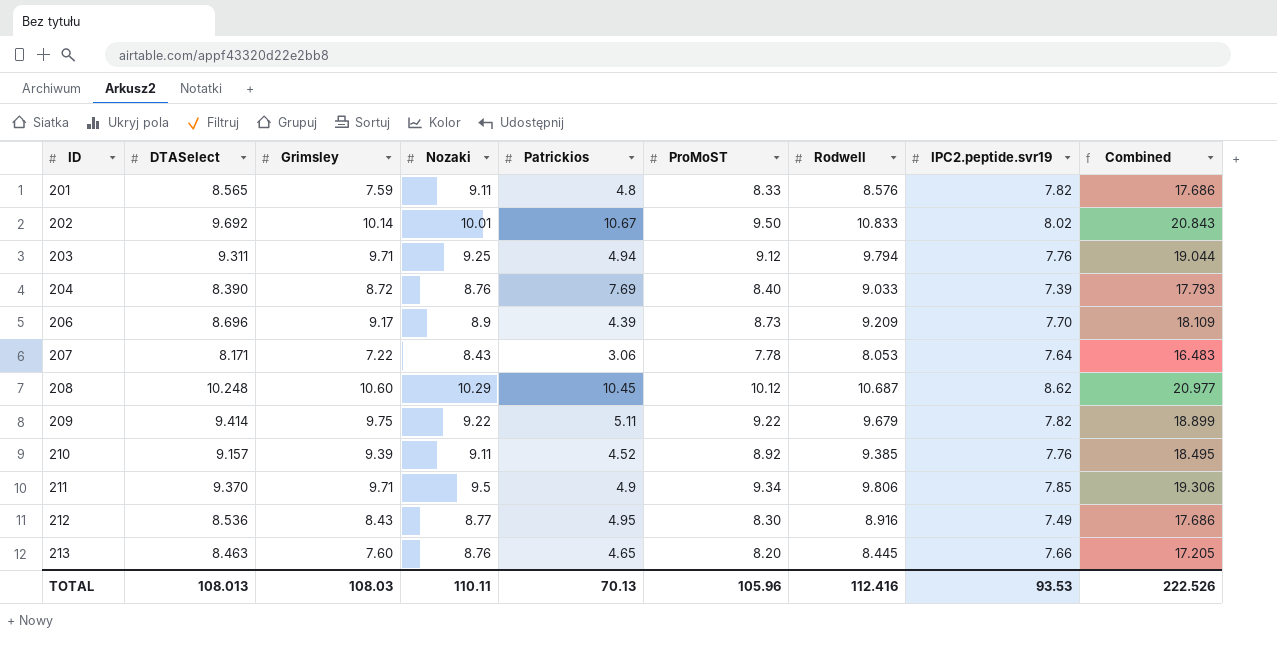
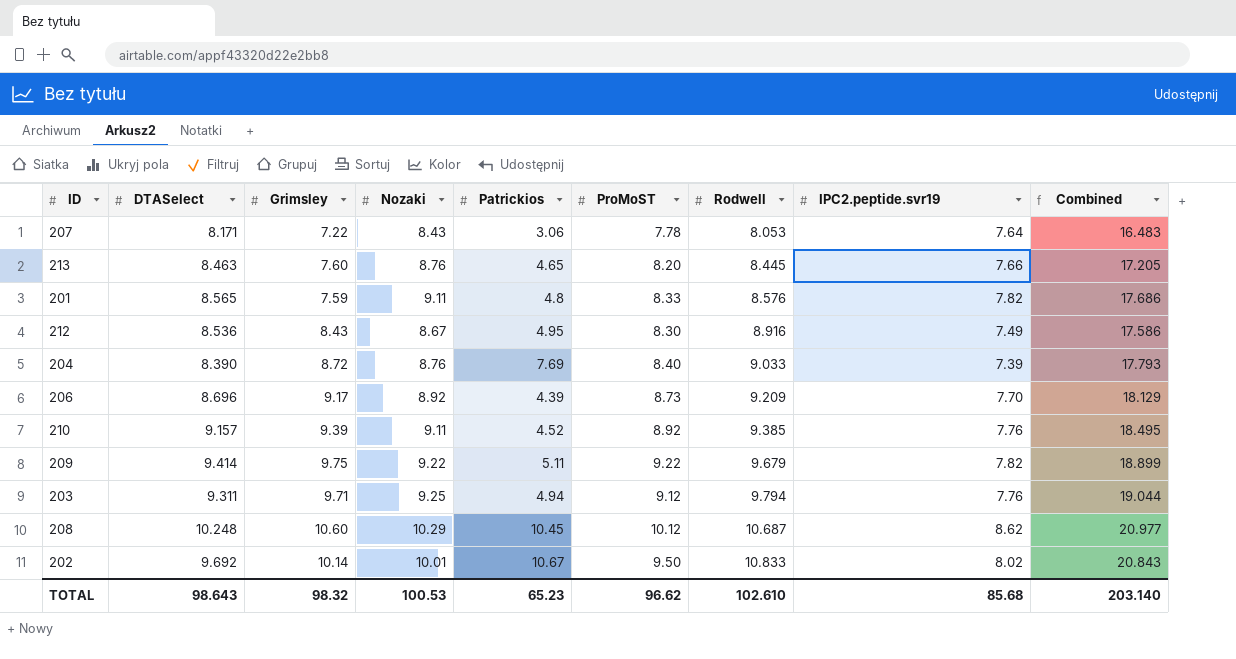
row order: ID ascending -> Rodwell ascending
row 211: 9.370 | 9.71 | 9.5 | 4.9 | 9.34 | 9.806 | 7.85 | 19.306 -> none
212 | Nozaki: 8.77 -> 8.67
212 | Combined: 17.686 -> 17.586
206 | Nozaki: 8.9 -> 8.92
206 | Combined: 18.109 -> 18.129
TOTAL | DTASelect: 108.013 -> 98.643
TOTAL | Grimsley: 108.03 -> 98.32
TOTAL | Nozaki: 110.11 -> 100.53
TOTAL | Patrickios: 70.13 -> 65.23
TOTAL | ProMoST: 105.96 -> 96.62
TOTAL | Rodwell: 112.416 -> 102.610
TOTAL | IPC2.peptide.svr19: 93.53 -> 85.68
TOTAL | Combined: 222.526 -> 203.140

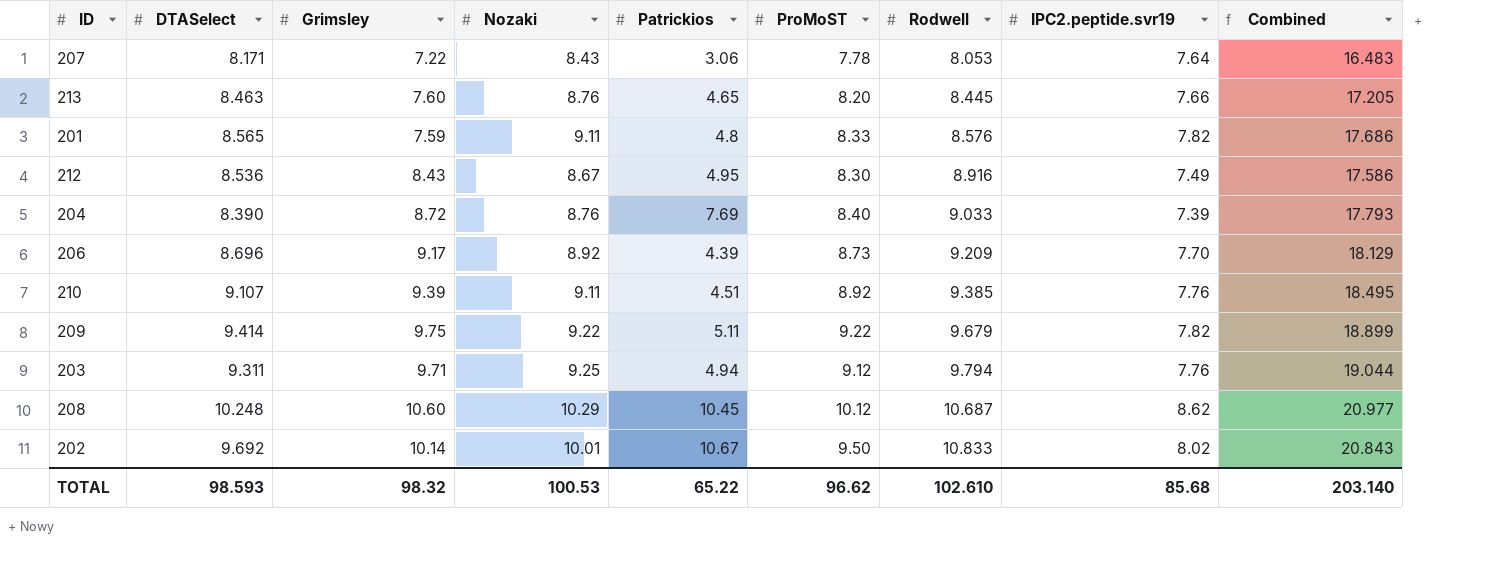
210 | DTASelect: 9.157 -> 9.107
210 | Patrickios: 4.52 -> 4.51
TOTAL | DTASelect: 98.643 -> 98.593
TOTAL | Patrickios: 65.23 -> 65.22

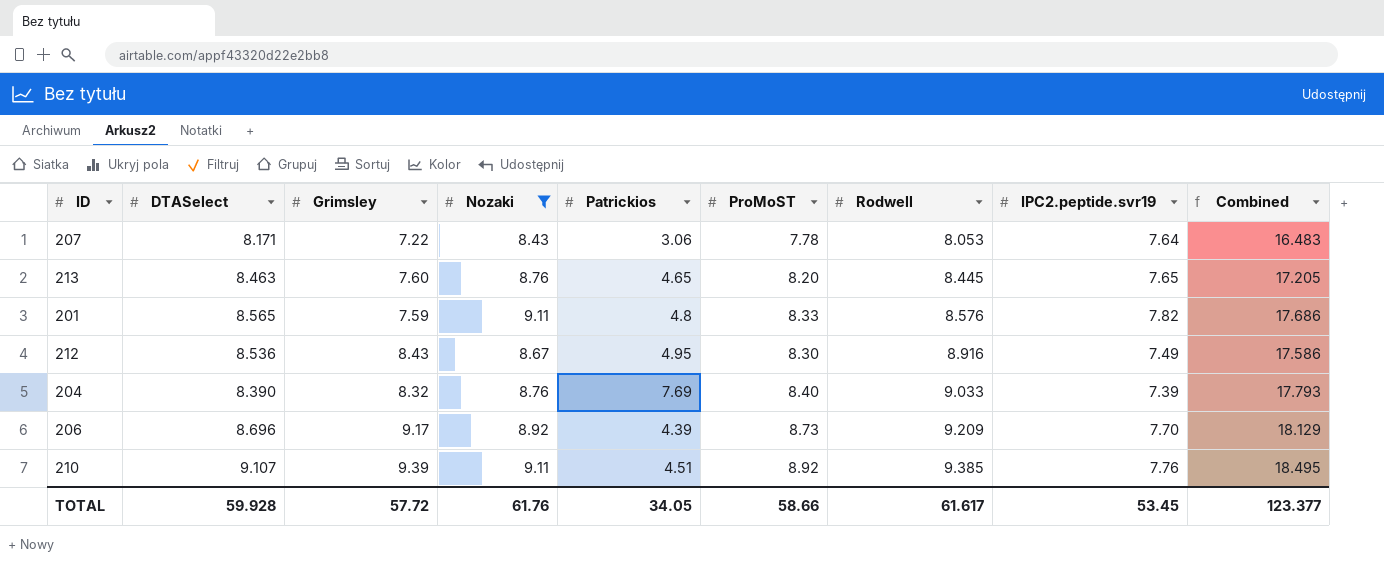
filter: none -> Nozaki <= 9.11
213 | IPC2.peptide.svr19: 7.66 -> 7.65
204 | Grimsley: 8.72 -> 8.32
TOTAL | DTASelect: 98.593 -> 59.928
TOTAL | Grimsley: 98.32 -> 57.72
TOTAL | Nozaki: 100.53 -> 61.76
TOTAL | Patrickios: 65.22 -> 34.05
TOTAL | ProMoST: 96.62 -> 58.66
TOTAL | Rodwell: 102.610 -> 61.617
TOTAL | IPC2.peptide.svr19: 85.68 -> 53.45
TOTAL | Combined: 203.140 -> 123.377

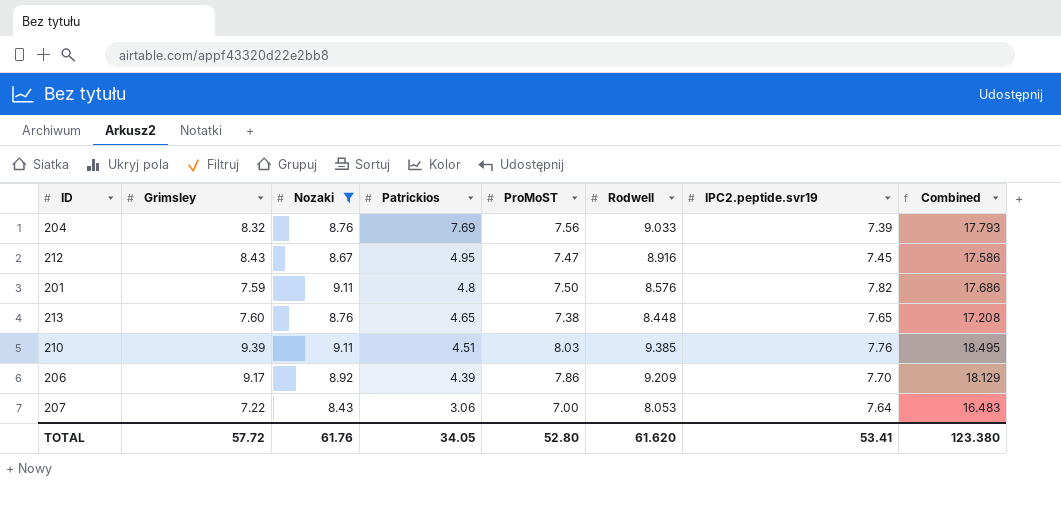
row order: Rodwell ascending -> Patrickios descending
column DTASelect | position: 2 -> none
204 | ProMoST: 8.40 -> 7.56
212 | ProMoST: 8.30 -> 7.47
212 | IPC2.peptide.svr19: 7.49 -> 7.45
201 | ProMoST: 8.33 -> 7.50
213 | ProMoST: 8.20 -> 7.38
213 | Rodwell: 8.445 -> 8.448
213 | Combined: 17.205 -> 17.208
210 | ProMoST: 8.92 -> 8.03
206 | ProMoST: 8.73 -> 7.86
207 | ProMoST: 7.78 -> 7.00
TOTAL | ProMoST: 58.66 -> 52.80
TOTAL | Rodwell: 61.617 -> 61.620
TOTAL | IPC2.peptide.svr19: 53.45 -> 53.41
TOTAL | Combined: 123.377 -> 123.380

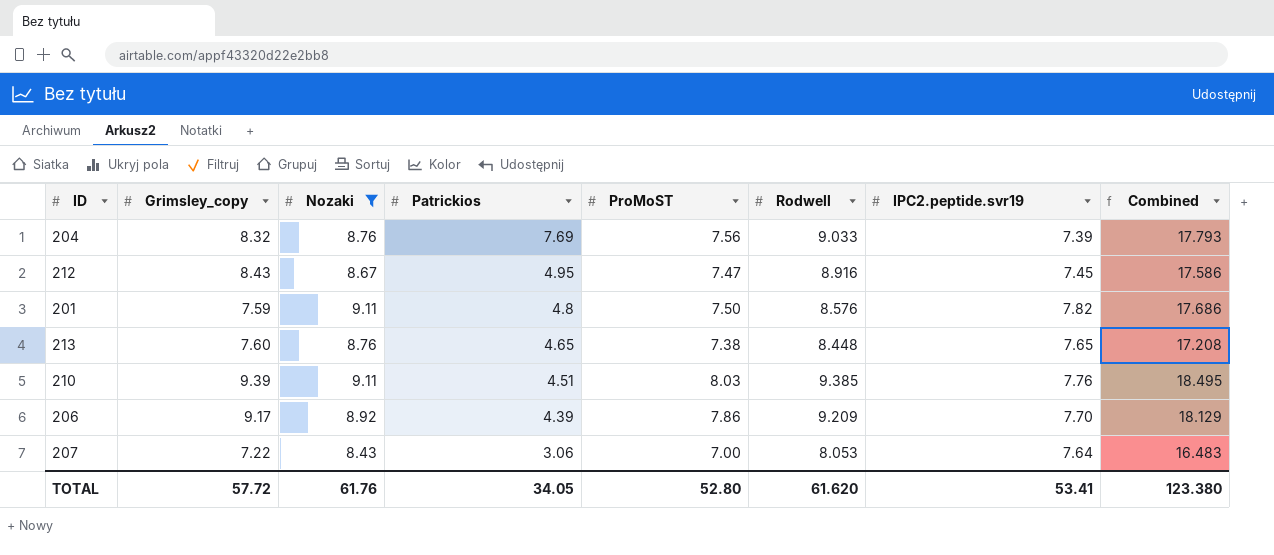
column name: Grimsley -> Grimsley_copy

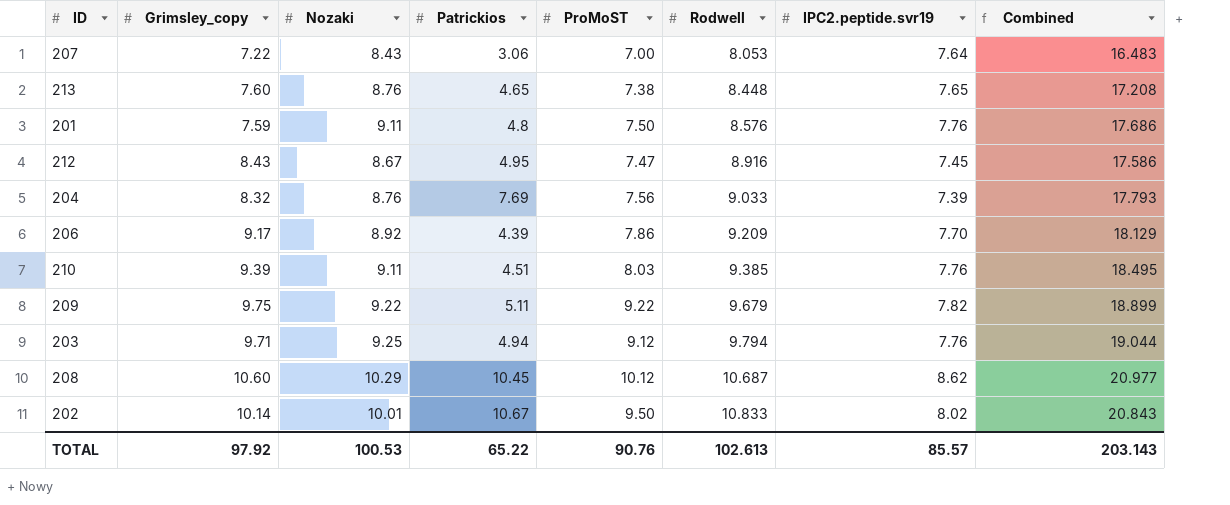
filter: Nozaki <= 9.11 -> none
row order: Patrickios descending -> Rodwell ascending
201 | IPC2.peptide.svr19: 7.82 -> 7.76
TOTAL | Grimsley_copy: 57.72 -> 97.92
TOTAL | Nozaki: 61.76 -> 100.53
TOTAL | Patrickios: 34.05 -> 65.22
TOTAL | ProMoST: 52.80 -> 90.76
TOTAL | Rodwell: 61.620 -> 102.613
TOTAL | IPC2.peptide.svr19: 53.41 -> 85.57
TOTAL | Combined: 123.380 -> 203.143

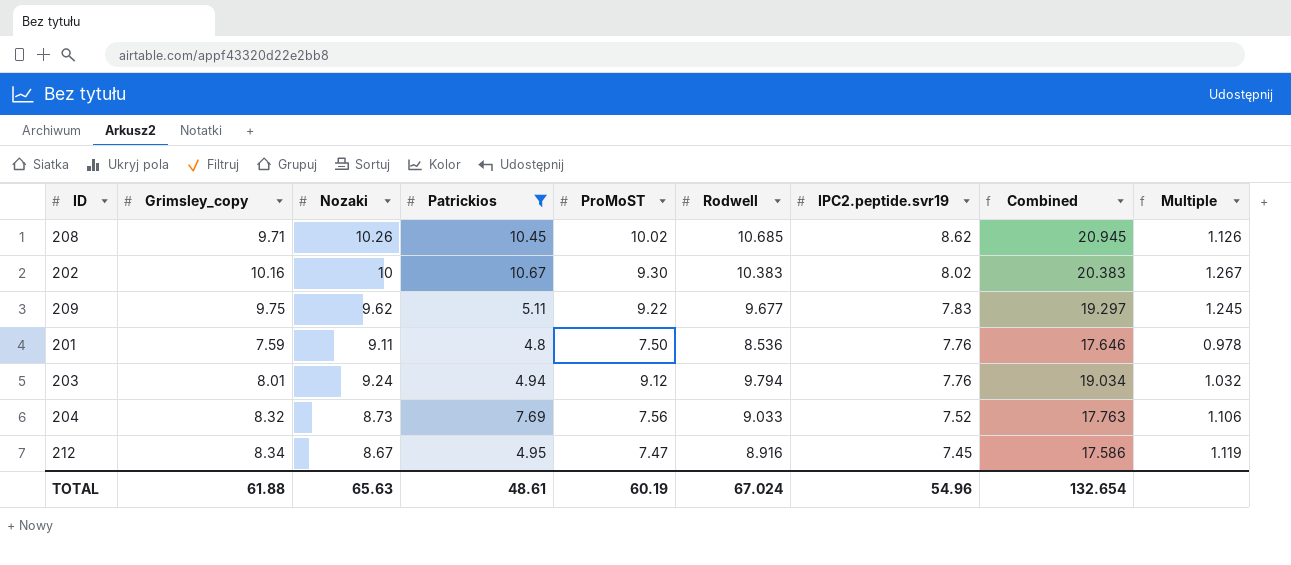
filter: none -> Patrickios >= 4.8
row order: Rodwell ascending -> IPC2.peptide.svr19 descending
column Multiple | formula: none -> [Grimsley_copy] / [IPC2.peptide.svr19]
208 | Grimsley_copy: 10.60 -> 9.71
208 | Nozaki: 10.29 -> 10.26
208 | ProMoST: 10.12 -> 10.02
208 | Rodwell: 10.687 -> 10.685
208 | Combined: 20.977 -> 20.945
202 | Grimsley_copy: 10.14 -> 10.16
202 | Nozaki: 10.01 -> 10
202 | ProMoST: 9.50 -> 9.30
202 | Rodwell: 10.833 -> 10.383
202 | Combined: 20.843 -> 20.383
209 | Nozaki: 9.22 -> 9.62
209 | Rodwell: 9.679 -> 9.677
209 | IPC2.peptide.svr19: 7.82 -> 7.83
209 | Combined: 18.899 -> 19.297
201 | Rodwell: 8.576 -> 8.536
201 | Combined: 17.686 -> 17.646
203 | Grimsley_copy: 9.71 -> 8.01
203 | Nozaki: 9.25 -> 9.24
203 | Combined: 19.044 -> 19.034
204 | Nozaki: 8.76 -> 8.73
204 | IPC2.peptide.svr19: 7.39 -> 7.52
204 | Combined: 17.793 -> 17.763
212 | Grimsley_copy: 8.43 -> 8.34
TOTAL | Grimsley_copy: 97.92 -> 61.88
TOTAL | Nozaki: 100.53 -> 65.63
TOTAL | Patrickios: 65.22 -> 48.61
TOTAL | ProMoST: 90.76 -> 60.19
TOTAL | Rodwell: 102.613 -> 67.024
TOTAL | IPC2.peptide.svr19: 85.57 -> 54.96
TOTAL | Combined: 203.143 -> 132.654

